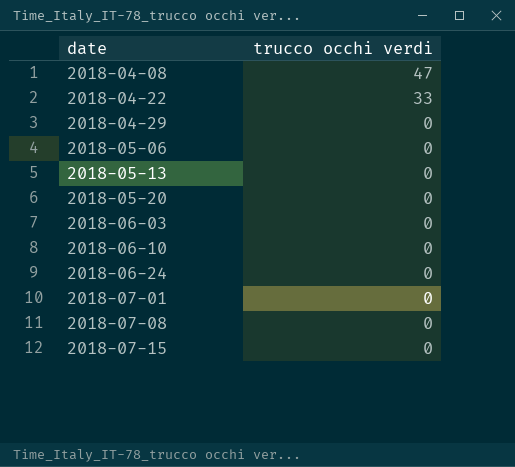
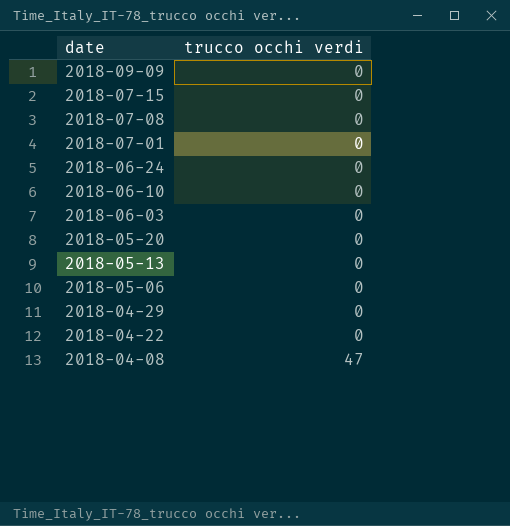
row order: date ascending -> date descending
row 2018-09-09: none -> 0
2018-04-22 | trucco occhi verdi: 33 -> 0

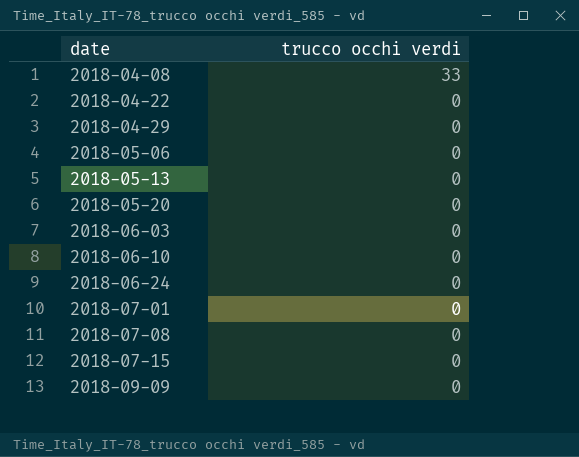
row order: date descending -> date ascending
2018-04-08 | trucco occhi verdi: 47 -> 33

